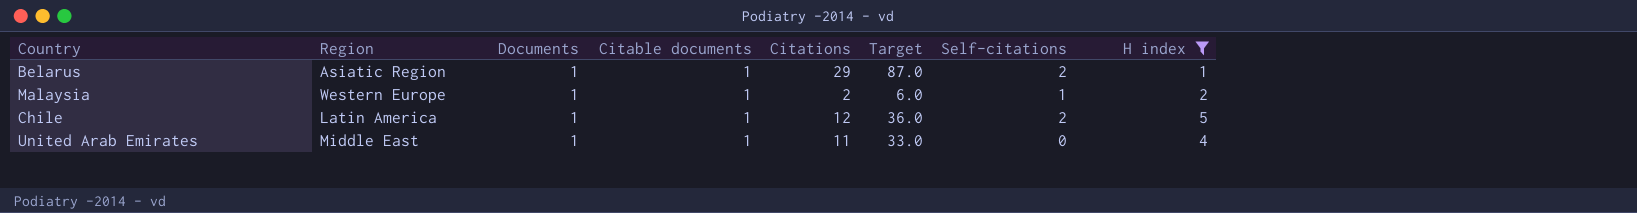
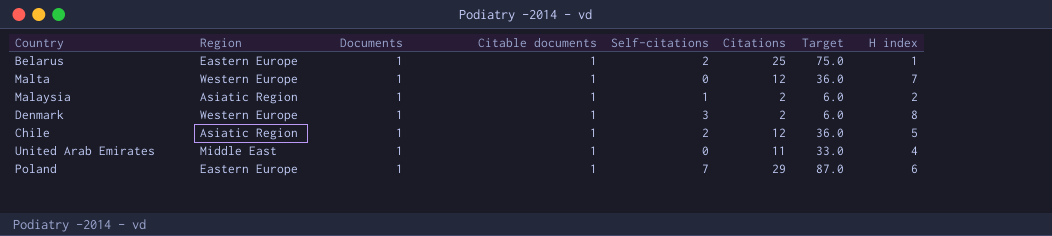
filter: H index <= 5 -> none
column Self-citations | position: 7 -> 5
Belarus | Region: Asiatic Region -> Eastern Europe
Belarus | Citations: 29 -> 25
Belarus | Target: 87.0 -> 75.0
Malaysia | Region: Western Europe -> Asiatic Region
Chile | Region: Latin America -> Asiatic Region

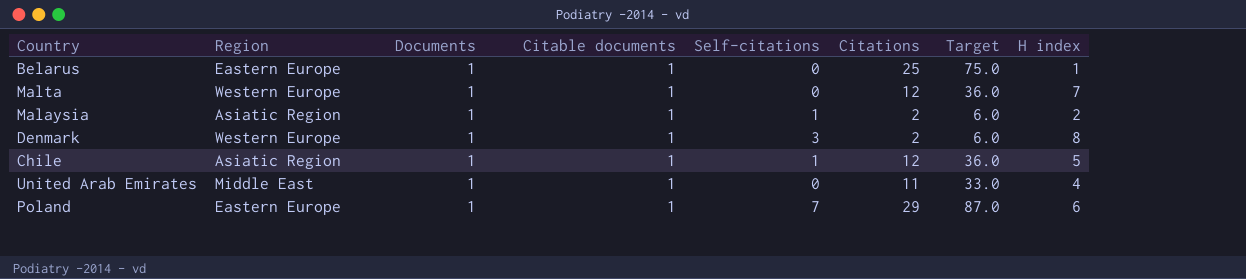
Belarus | Self-citations: 2 -> 0
Chile | Self-citations: 2 -> 1

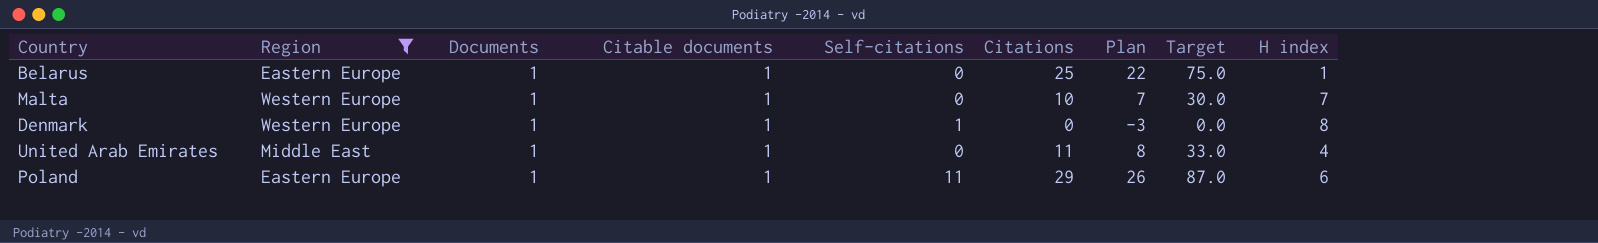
filter: none -> Region != Asiatic Region
column Plan | formula: none -> [Citations] - 3
Malta | Citations: 12 -> 10
Malta | Target: 36.0 -> 30.0
Denmark | Self-citations: 3 -> 1
Denmark | Citations: 2 -> 0
Denmark | Target: 6.0 -> 0.0
Poland | Self-citations: 7 -> 11

